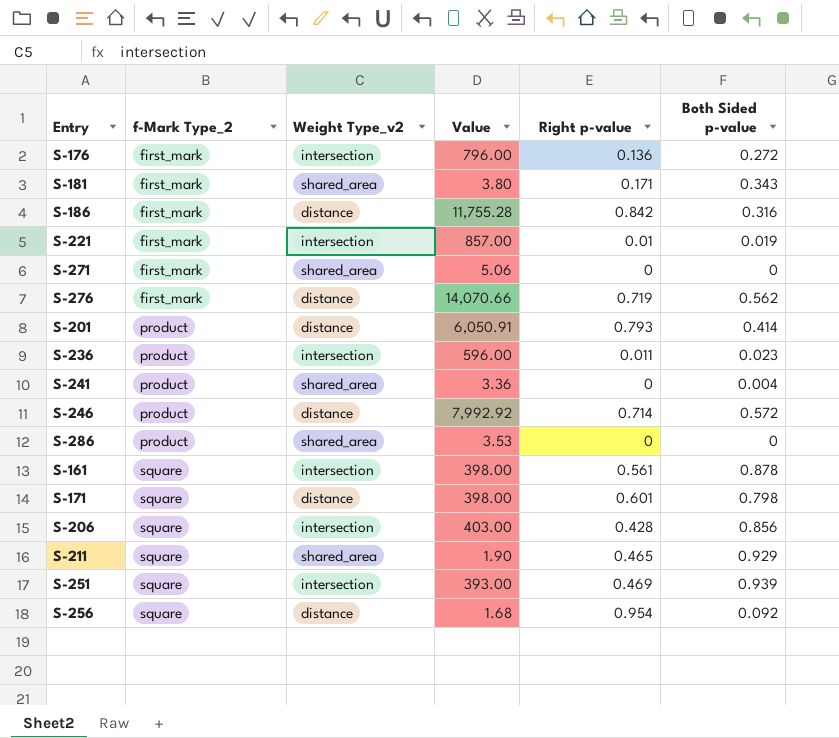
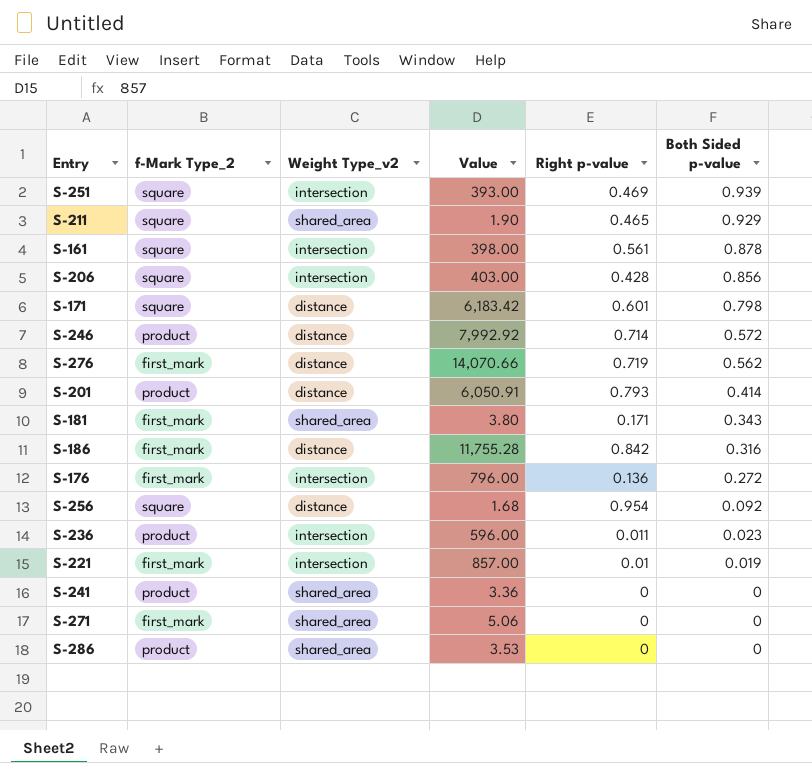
row order: f-Mark Type_2 ascending -> Both Sided p-value descending
S-171 | Value: 398.00 -> 6,183.42
S-241 | Both Sided p-value: 0.004 -> 0

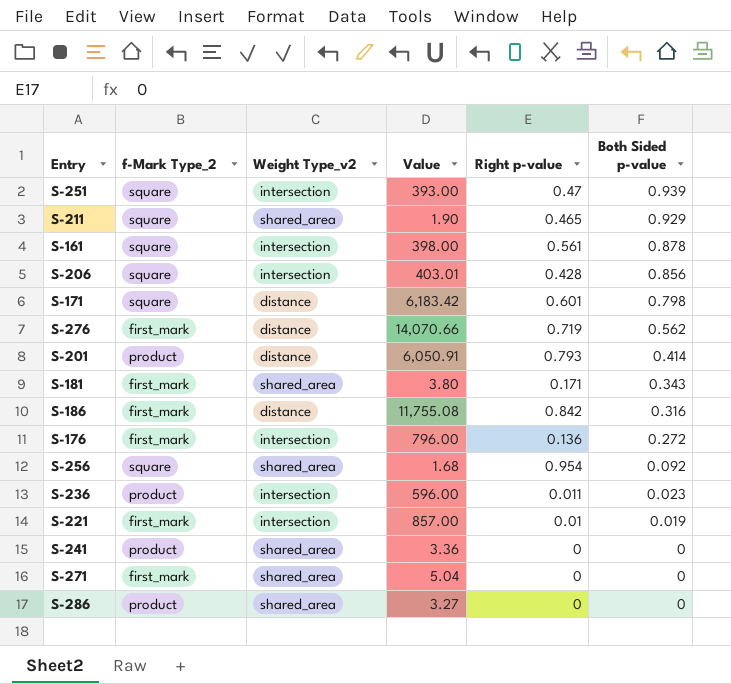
row S-246: product | distance | 7,992.92 | 0.714 | 0.572 -> none
S-251 | Right p-value: 0.469 -> 0.47
S-206 | Value: 403.00 -> 403.01
S-186 | Value: 11,755.28 -> 11,755.08
S-256 | Weight Type_v2: distance -> shared_area
S-271 | Value: 5.06 -> 5.04
S-286 | Value: 3.53 -> 3.27

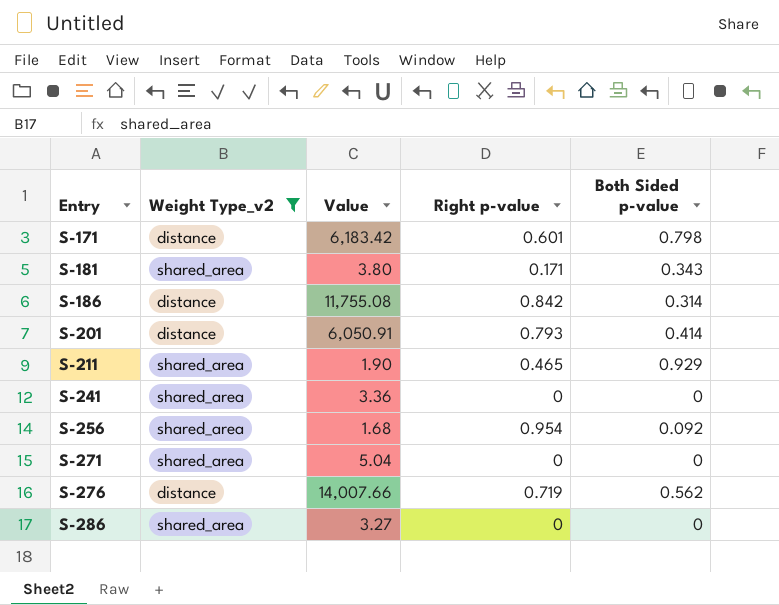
filter: none -> Weight Type_v2 != intersection
row order: Both Sided p-value descending -> Entry ascending
column f-Mark Type_2 | position: 2 -> none
S-186 | Both Sided p-value: 0.316 -> 0.314
S-276 | Value: 14,070.66 -> 14,007.66

